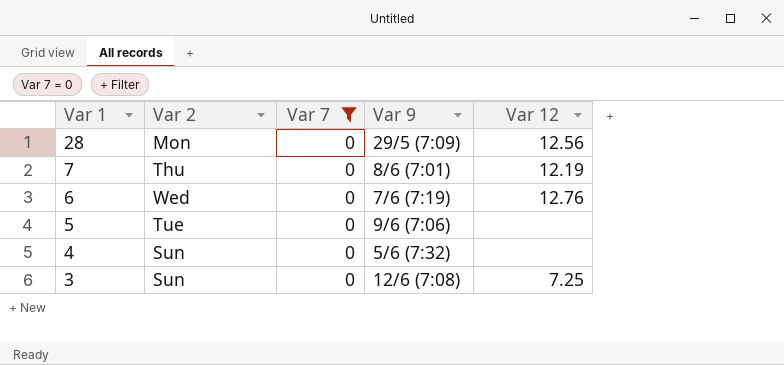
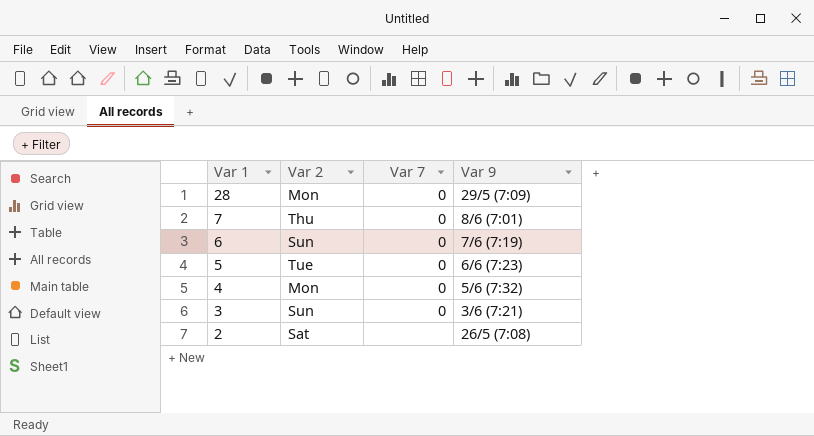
filter: Var 7 = 0 -> none
column Var 12 | position: 5 -> none
6 | Var 2: Wed -> Sun
5 | Var 9: 9/6 (7:06) -> 6/6 (7:23)
4 | Var 2: Sun -> Mon
3 | Var 9: 12/6 (7:08) -> 3/6 (7:21)

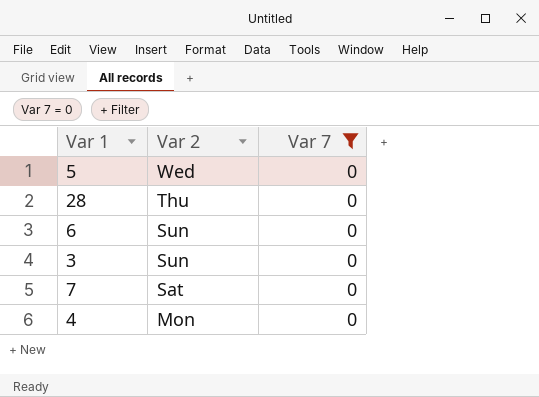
filter: none -> Var 7 = 0
row order: Var 1 descending -> Var 2 descending
column Var 9 | position: 4 -> none
5 | Var 2: Tue -> Wed
28 | Var 2: Mon -> Thu
7 | Var 2: Thu -> Sat

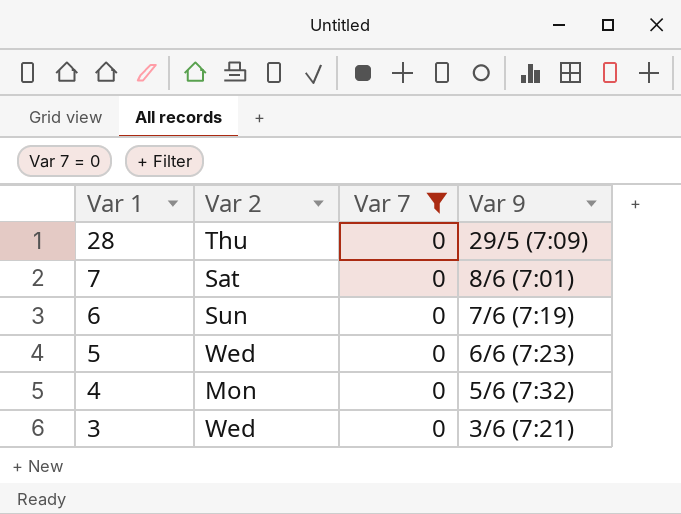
row order: Var 2 descending -> Var 1 descending
column Var 9 | position: none -> 4
3 | Var 2: Sun -> Wed

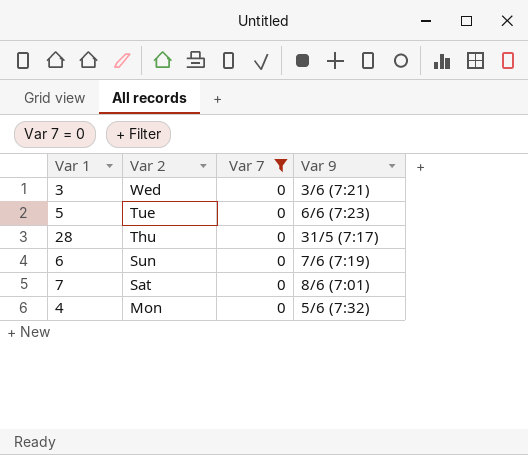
row order: Var 1 descending -> Var 2 descending
5 | Var 2: Wed -> Tue
28 | Var 9: 29/5 (7:09) -> 31/5 (7:17)

